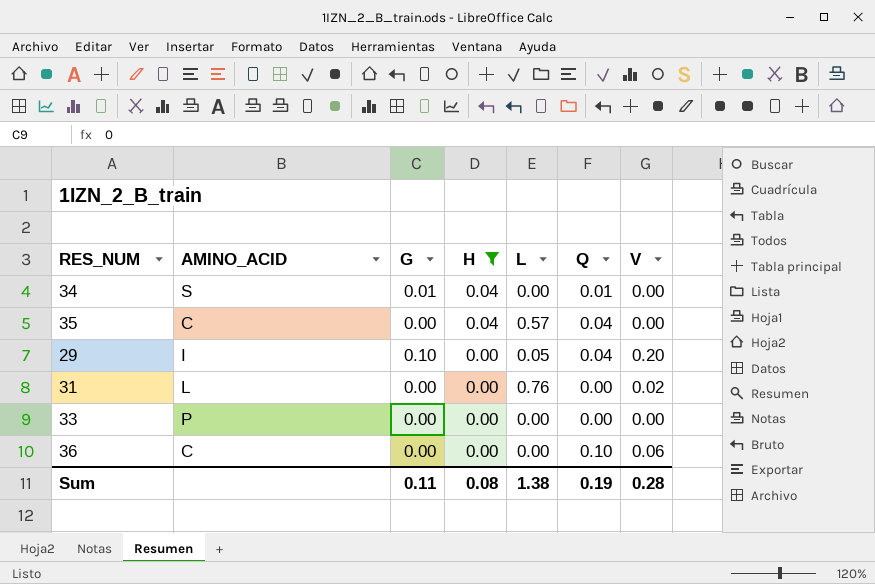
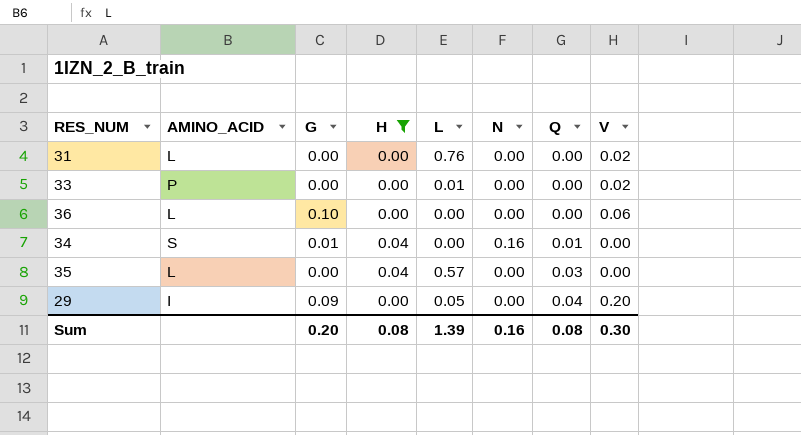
row order: H descending -> Q ascending
column N | position: none -> 6
33 | L: 0.00 -> 0.01
33 | V: 0.00 -> 0.02
36 | AMINO_ACID: C -> L
36 | G: 0.00 -> 0.10
36 | Q: 0.10 -> 0.00
35 | AMINO_ACID: C -> L
35 | Q: 0.04 -> 0.03
29 | G: 0.10 -> 0.09
Sum | G: 0.11 -> 0.20
Sum | L: 1.38 -> 1.39
Sum | Q: 0.19 -> 0.08
Sum | V: 0.28 -> 0.30

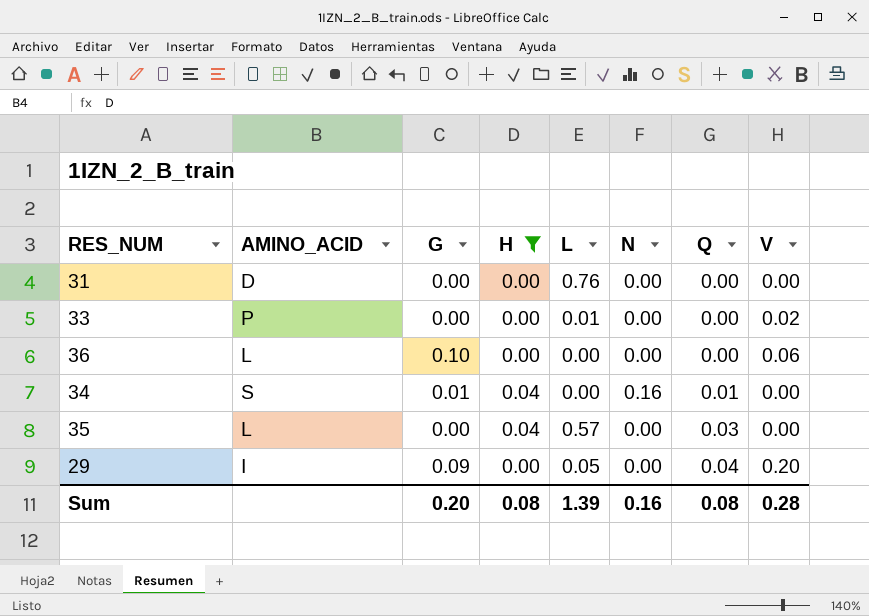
31 | AMINO_ACID: L -> D
31 | V: 0.02 -> 0.00
Sum | V: 0.30 -> 0.28

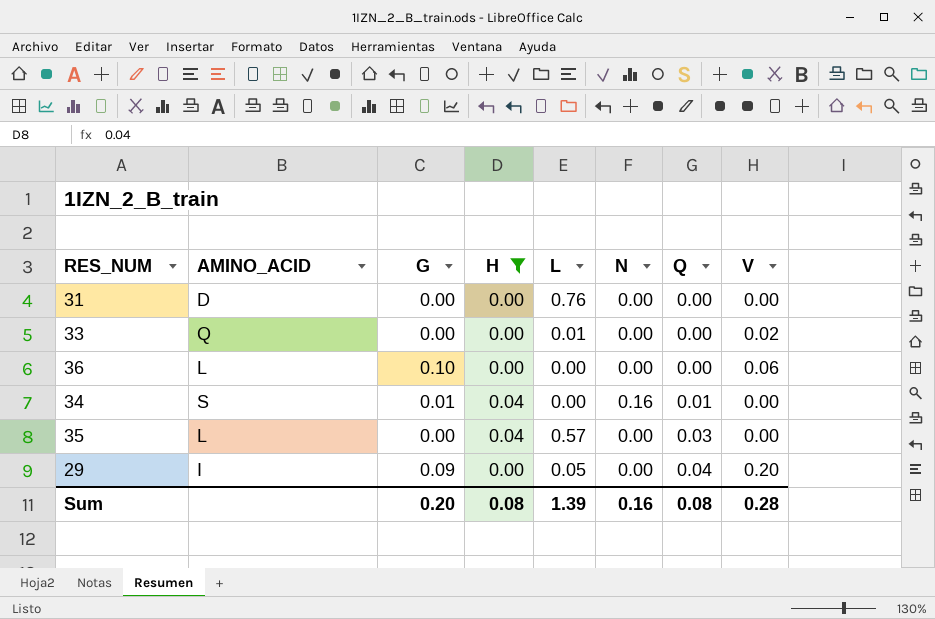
33 | AMINO_ACID: P -> Q

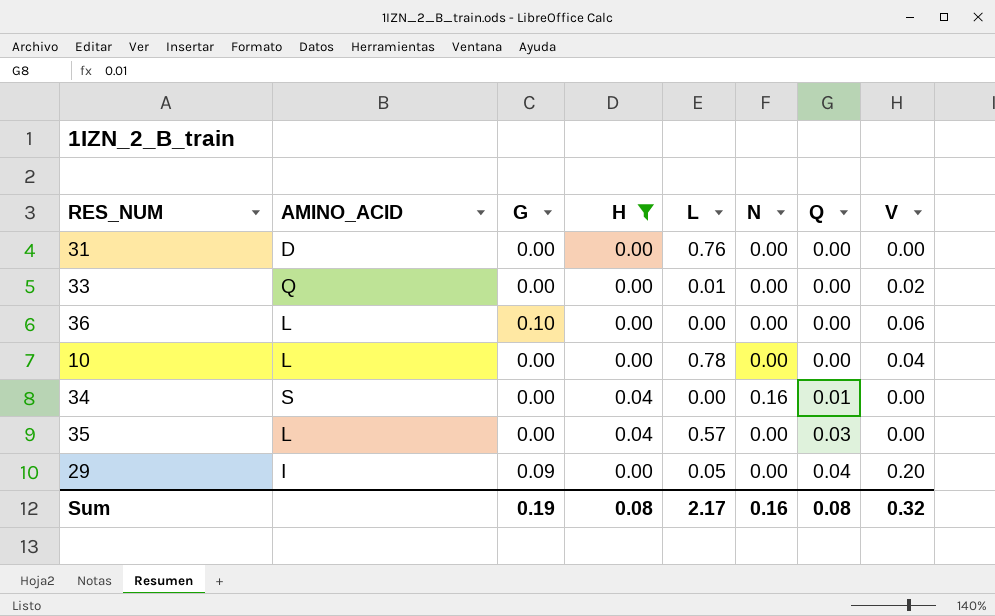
row 10: none -> L | 0.00 | 0.00 | 0.78 | 0.00 | 0.00 | 0.04
34 | G: 0.01 -> 0.00
Sum | G: 0.20 -> 0.19
Sum | L: 1.39 -> 2.17
Sum | V: 0.28 -> 0.32

